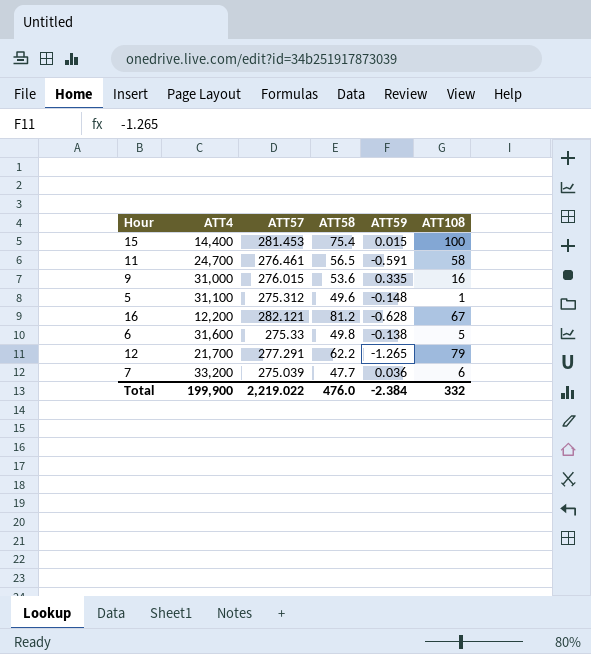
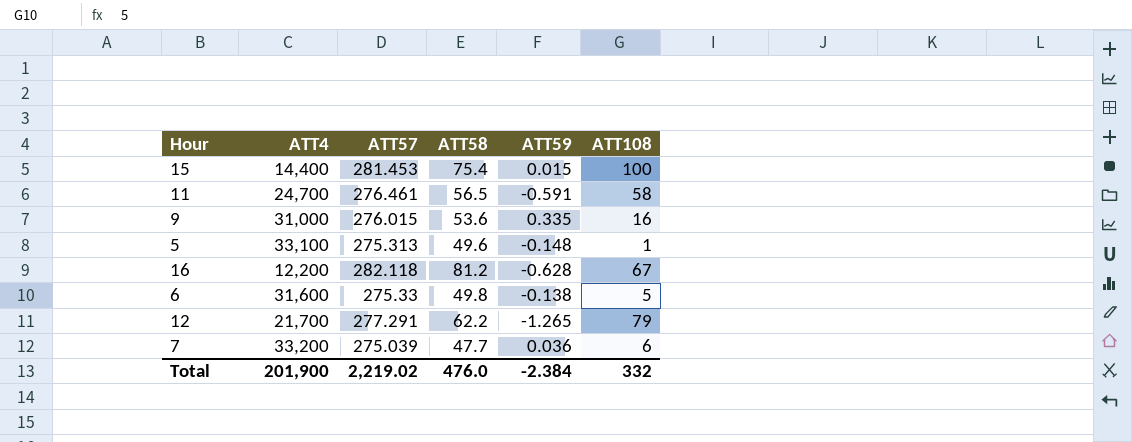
5 | ATT4: 31,100 -> 33,100
5 | ATT57: 275.312 -> 275.313
16 | ATT57: 282.121 -> 282.118
Total | ATT4: 199,900 -> 201,900
Total | ATT57: 2,219.022 -> 2,219.02

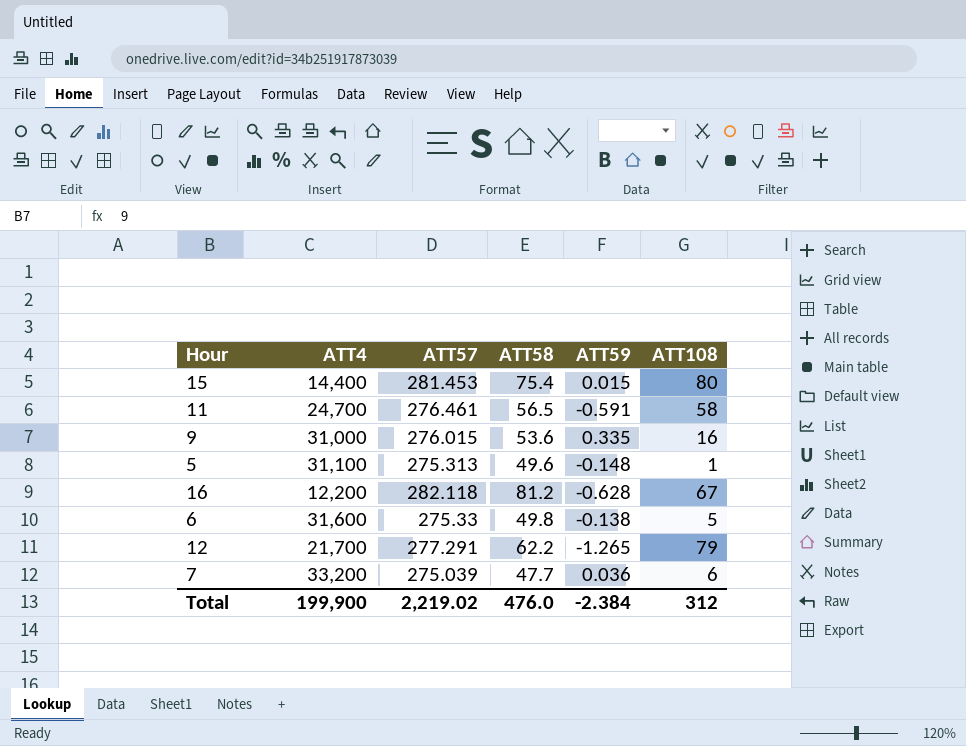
15 | ATT108: 100 -> 80
5 | ATT4: 33,100 -> 31,100
Total | ATT4: 201,900 -> 199,900
Total | ATT108: 332 -> 312

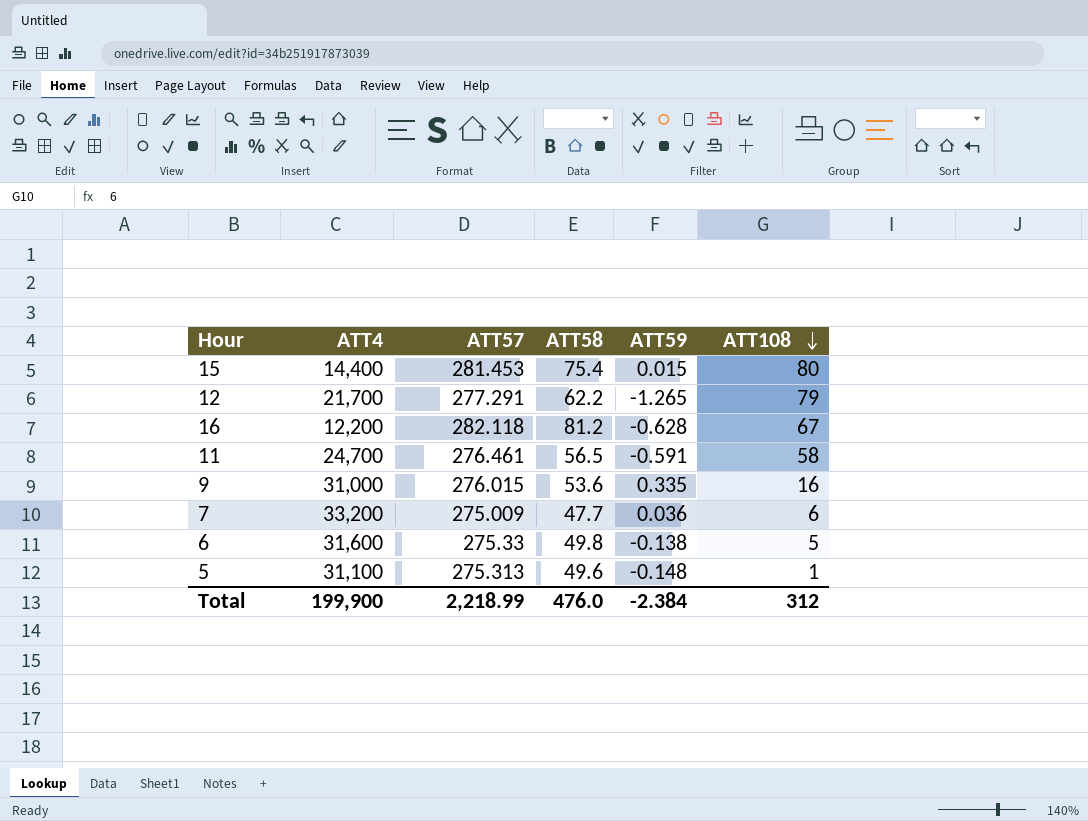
row order: none -> ATT108 descending
7 | ATT57: 275.039 -> 275.009
Total | ATT57: 2,219.02 -> 2,218.99

